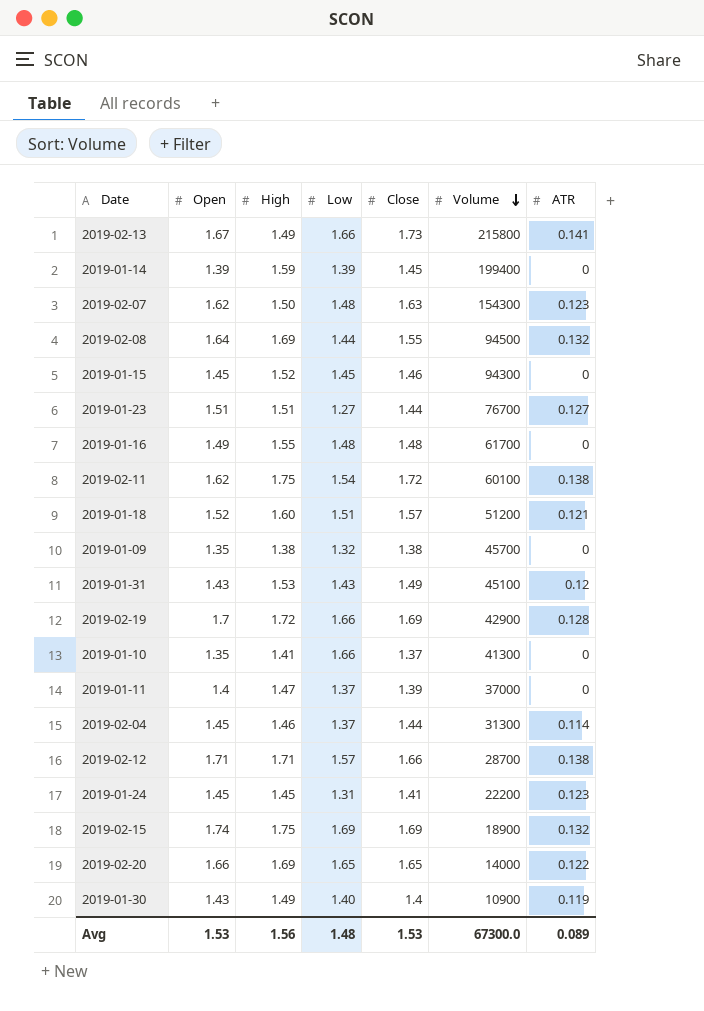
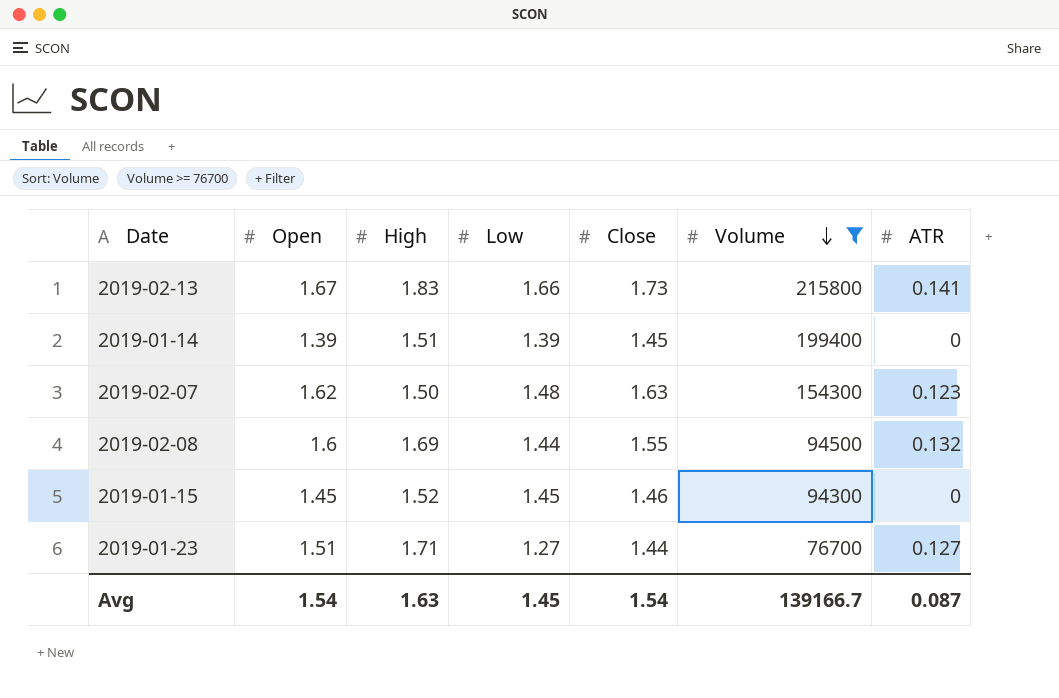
filter: none -> Volume >= 76700
2019-02-13 | High: 1.49 -> 1.83
2019-01-14 | High: 1.59 -> 1.51
2019-02-08 | Open: 1.64 -> 1.6
2019-01-23 | High: 1.51 -> 1.71
Avg | Open: 1.53 -> 1.54
Avg | High: 1.56 -> 1.63
Avg | Low: 1.48 -> 1.45
Avg | Close: 1.53 -> 1.54
Avg | Volume: 67300.0 -> 139166.7
Avg | ATR: 0.089 -> 0.087

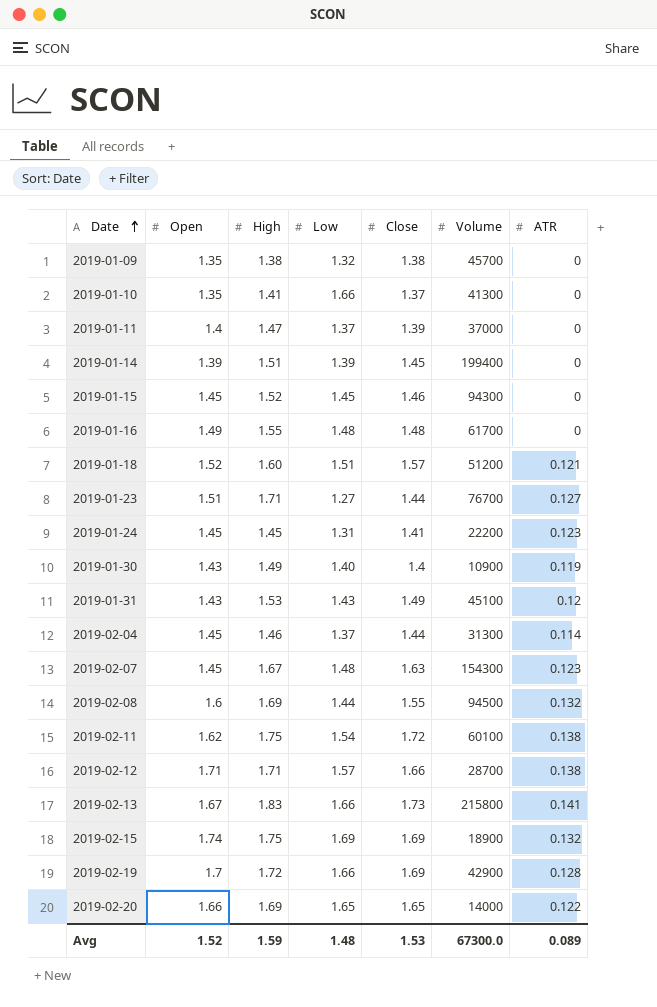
filter: Volume >= 76700 -> none
row order: Volume descending -> Date ascending
2019-02-07 | Open: 1.62 -> 1.45
2019-02-07 | High: 1.50 -> 1.67
Avg | Open: 1.54 -> 1.52
Avg | High: 1.63 -> 1.59
Avg | Low: 1.45 -> 1.48
Avg | Close: 1.54 -> 1.53
Avg | Volume: 139166.7 -> 67300.0
Avg | ATR: 0.087 -> 0.089

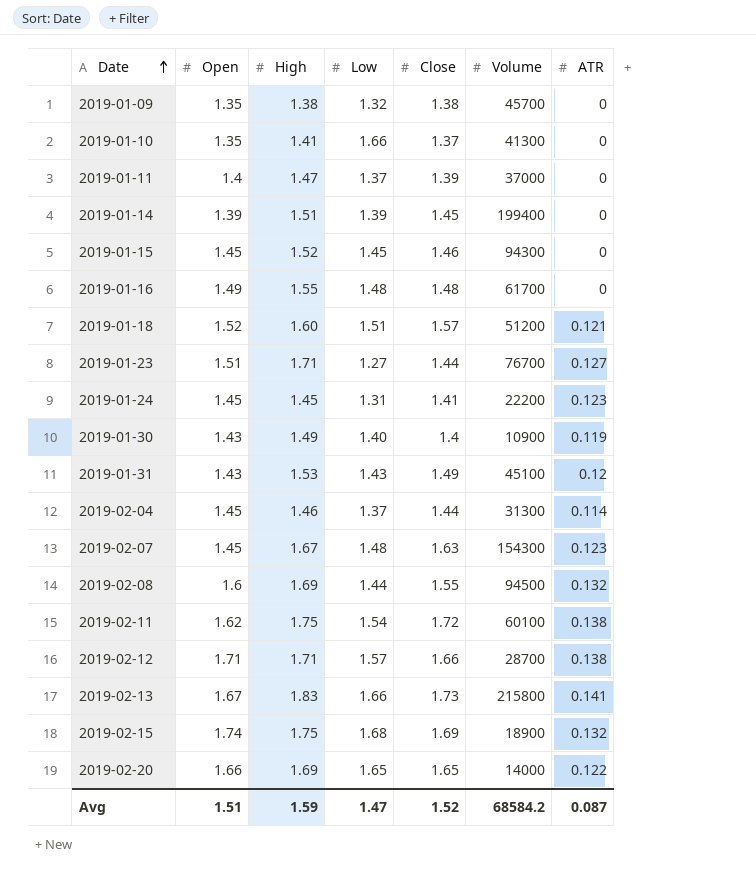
row 2019-02-19: 1.7 | 1.72 | 1.66 | 1.69 | 42900 | 0.128 -> none
2019-02-15 | Low: 1.69 -> 1.68
Avg | Open: 1.52 -> 1.51
Avg | Low: 1.48 -> 1.47
Avg | Close: 1.53 -> 1.52
Avg | Volume: 67300.0 -> 68584.2
Avg | ATR: 0.089 -> 0.087

